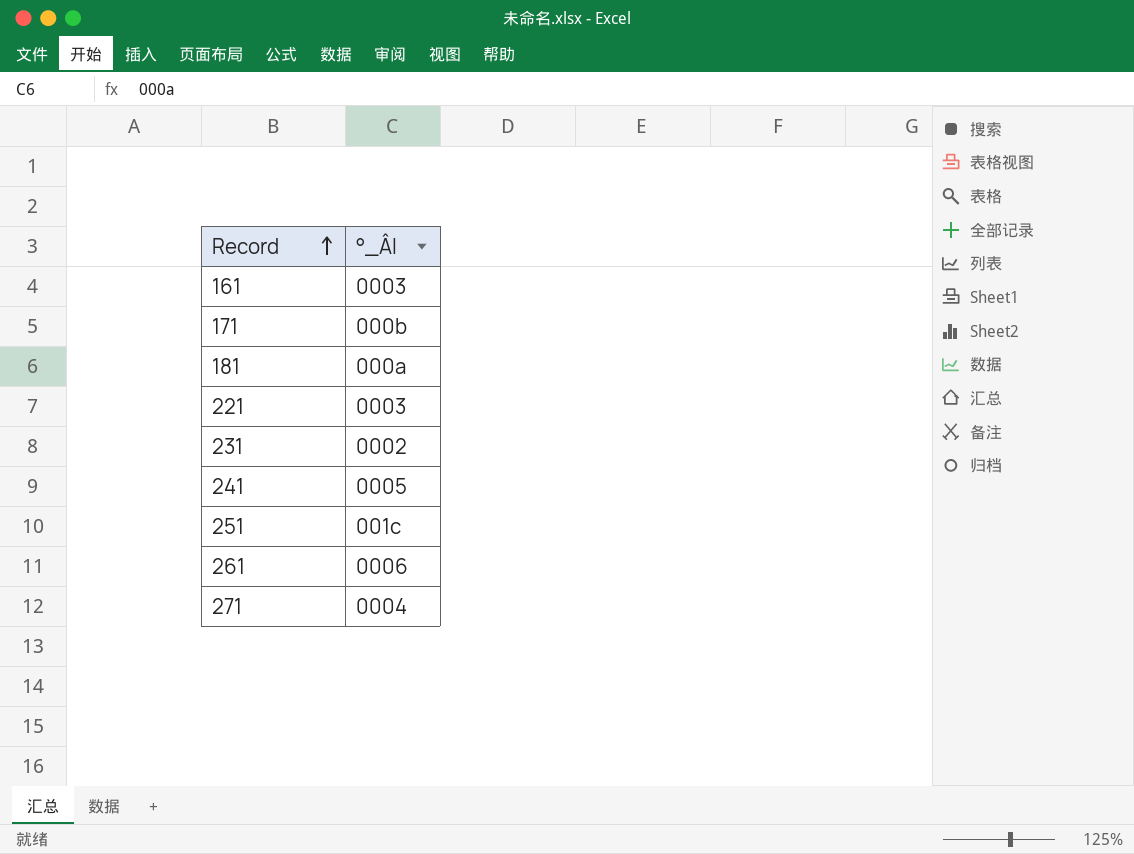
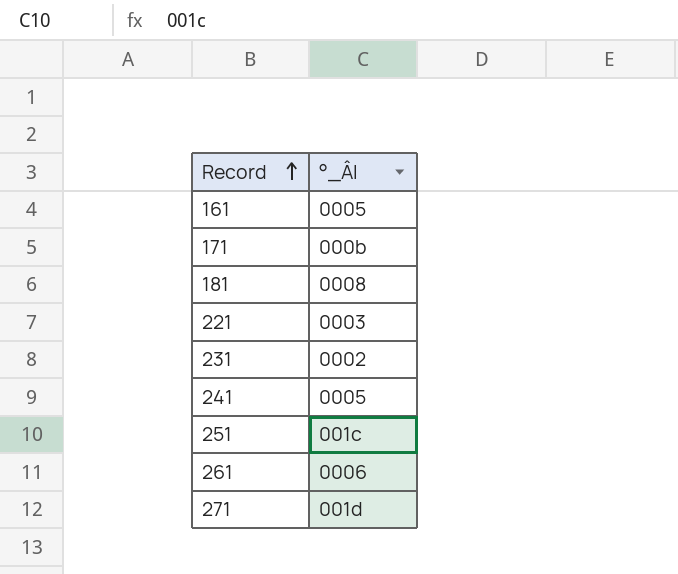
161 | °_ÂI: 0003 -> 0005
181 | °_ÂI: 000a -> 0008
271 | °_ÂI: 0004 -> 001d

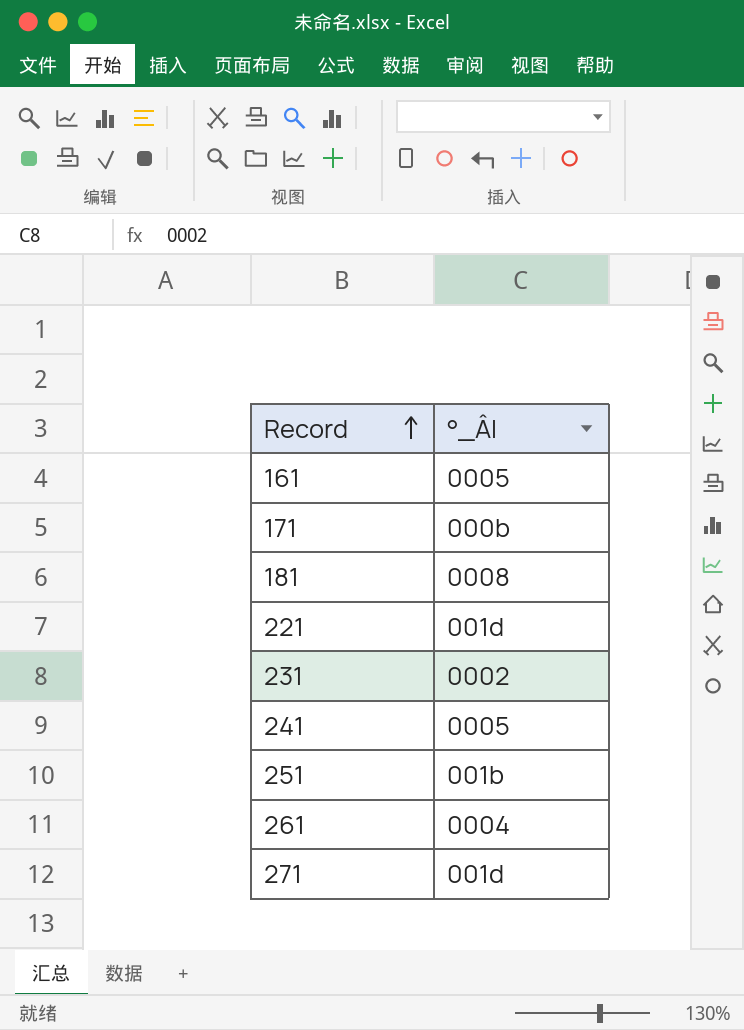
221 | °_ÂI: 0003 -> 001d
251 | °_ÂI: 001c -> 001b
261 | °_ÂI: 0006 -> 0004

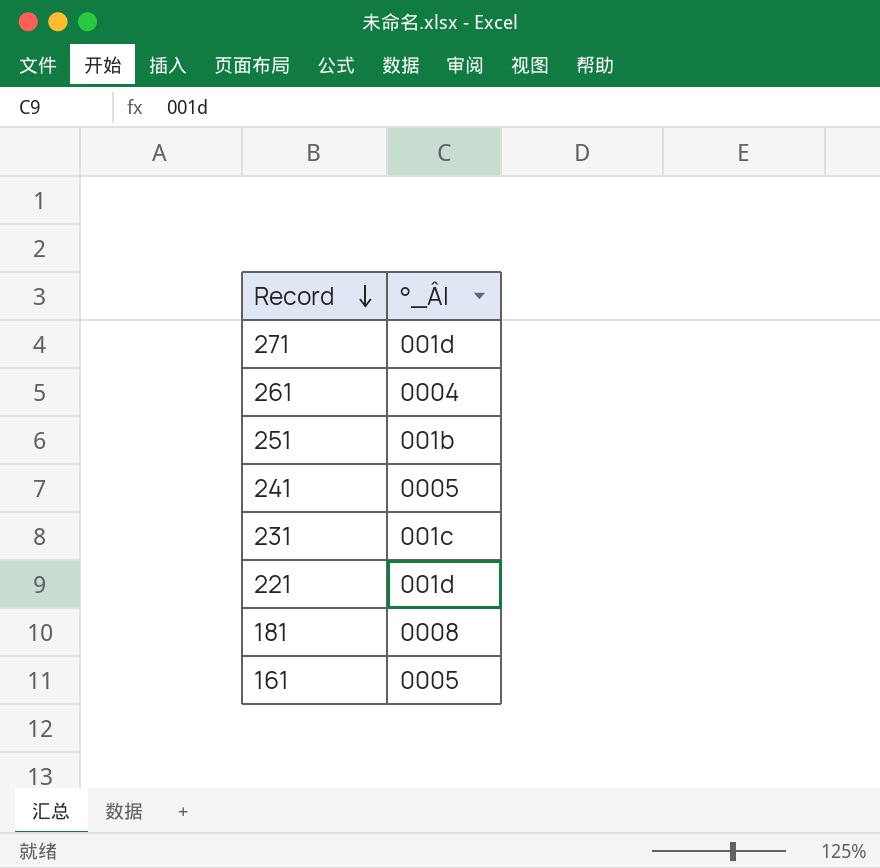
row order: Record ascending -> Record descending
row 171: 000b -> none
231 | °_ÂI: 0002 -> 001c

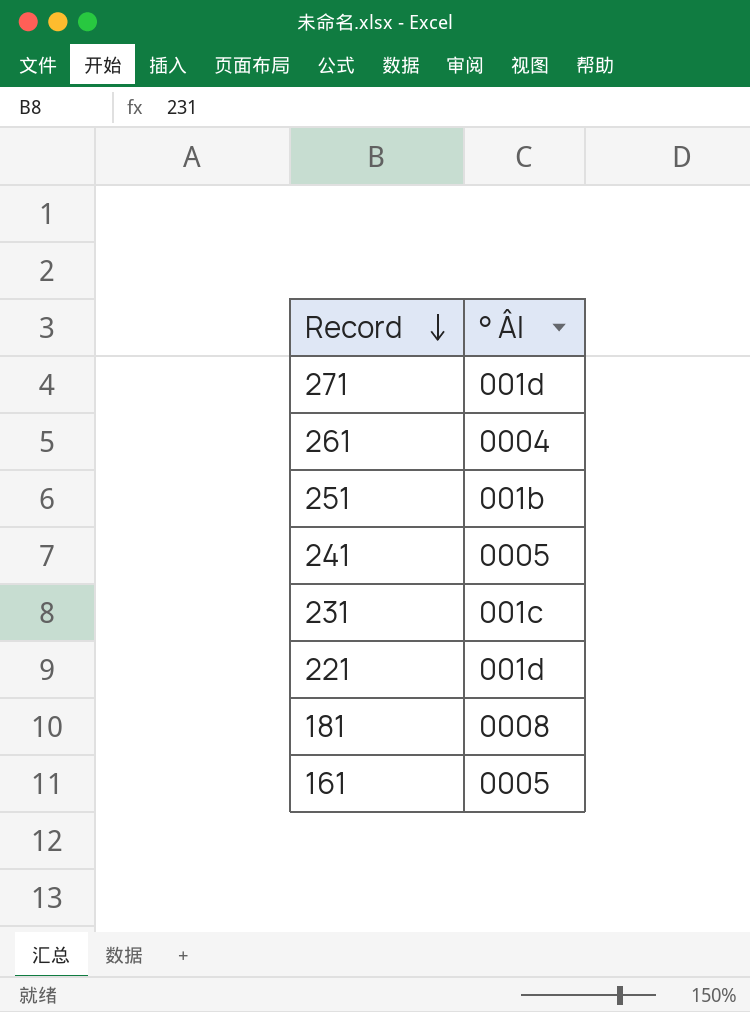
column name: °_ÂI -> ° ÂI

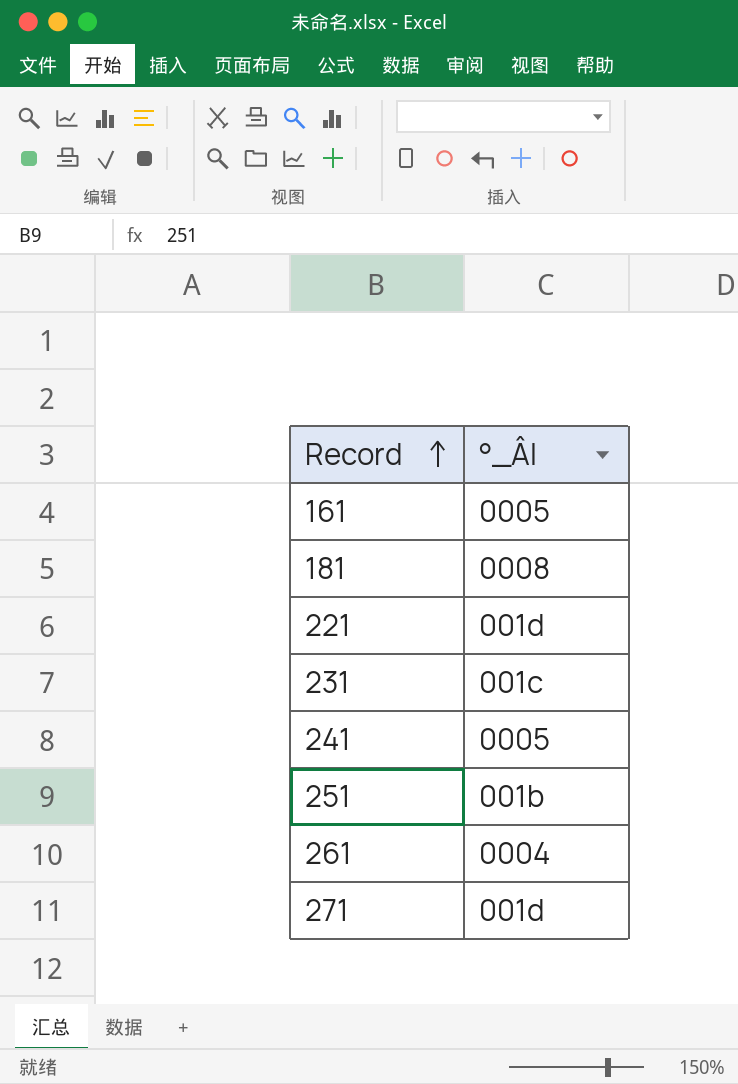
row order: Record descending -> Record ascending
column name: ° ÂI -> °_ÂI

